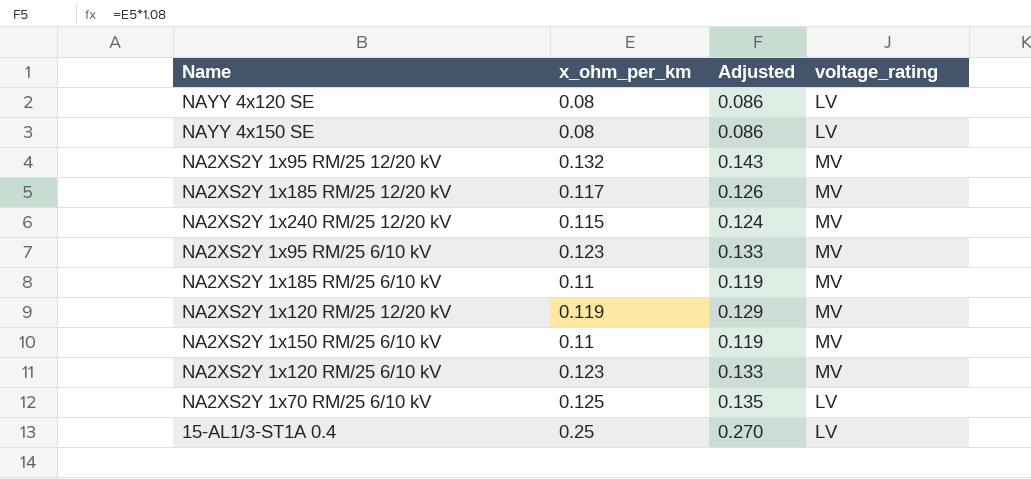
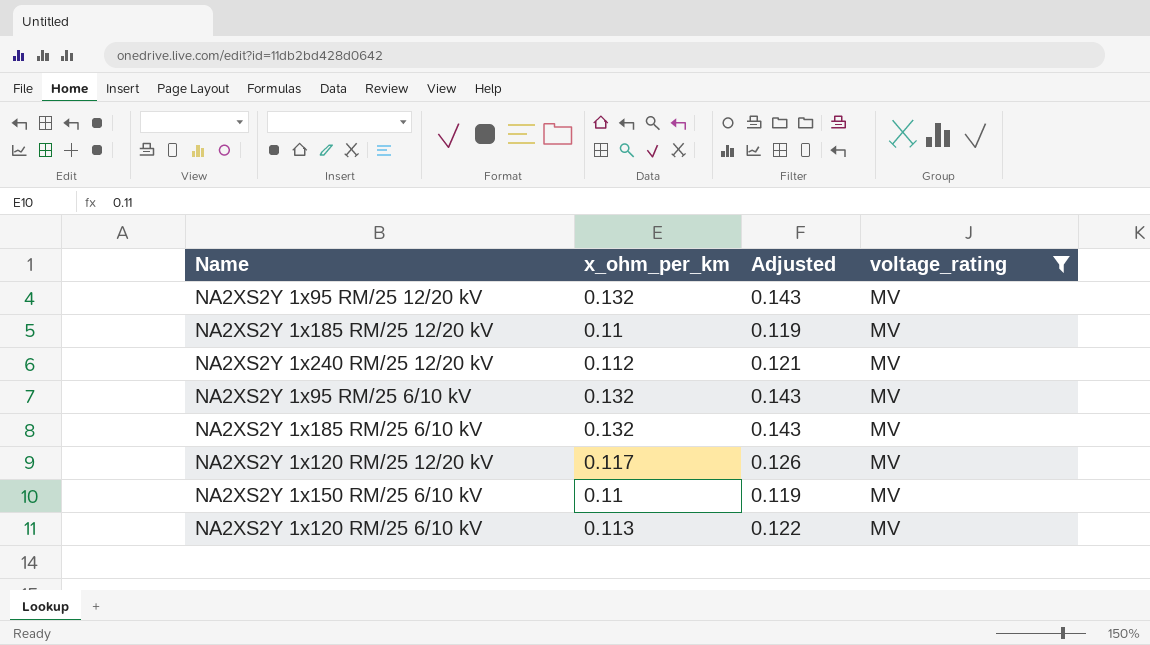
filter: none -> voltage_rating = MV
NA2XS2Y 1x185 RM/25 12/20 kV | x_ohm_per_km: 0.117 -> 0.11
NA2XS2Y 1x185 RM/25 12/20 kV | Adjusted: 0.126 -> 0.119
NA2XS2Y 1x240 RM/25 12/20 kV | x_ohm_per_km: 0.115 -> 0.112
NA2XS2Y 1x240 RM/25 12/20 kV | Adjusted: 0.124 -> 0.121
NA2XS2Y 1x95 RM/25 6/10 kV | x_ohm_per_km: 0.123 -> 0.132
NA2XS2Y 1x95 RM/25 6/10 kV | Adjusted: 0.133 -> 0.143
NA2XS2Y 1x185 RM/25 6/10 kV | x_ohm_per_km: 0.11 -> 0.132
NA2XS2Y 1x185 RM/25 6/10 kV | Adjusted: 0.119 -> 0.143
NA2XS2Y 1x120 RM/25 12/20 kV | x_ohm_per_km: 0.119 -> 0.117
NA2XS2Y 1x120 RM/25 12/20 kV | Adjusted: 0.129 -> 0.126
NA2XS2Y 1x120 RM/25 6/10 kV | x_ohm_per_km: 0.123 -> 0.113
NA2XS2Y 1x120 RM/25 6/10 kV | Adjusted: 0.133 -> 0.122

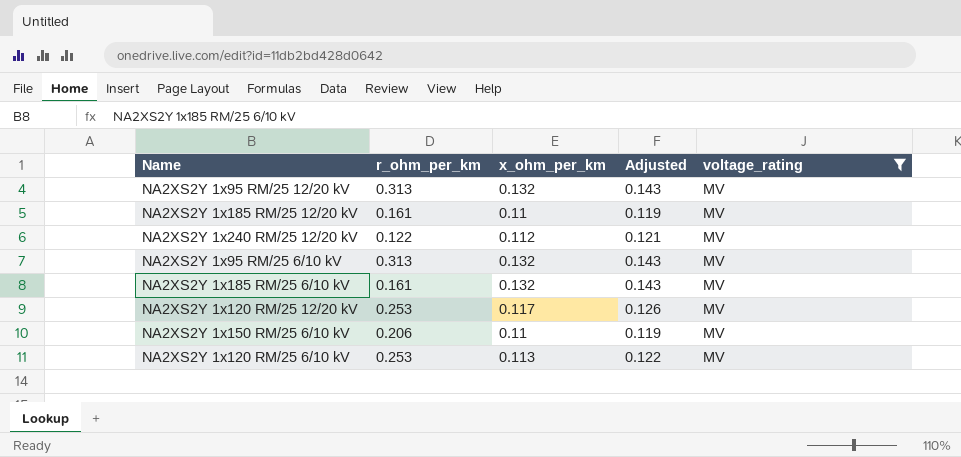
column r_ohm_per_km | position: none -> 2

